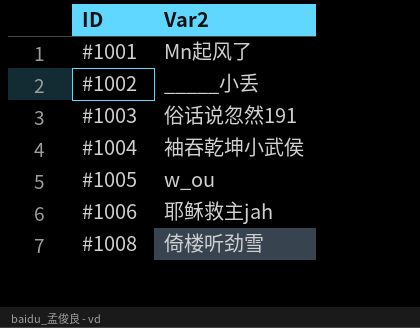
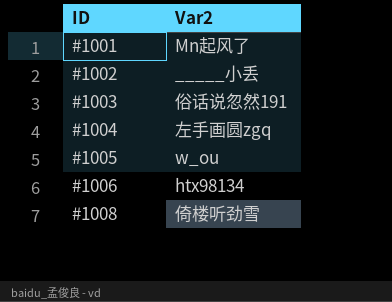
#1004 | Var2: 袖吞乾坤小武侯 -> 左手画圆zgq
#1006 | Var2: 耶稣救主jah -> htx98134

